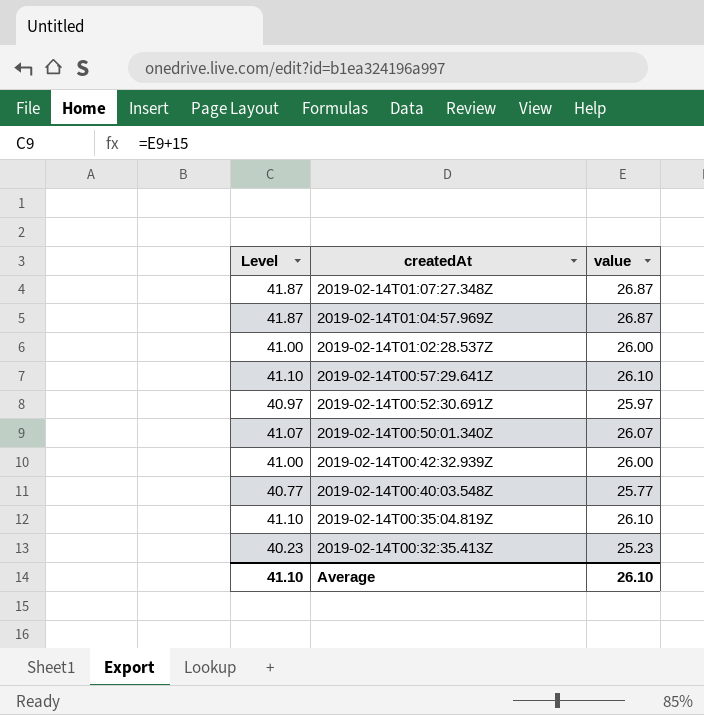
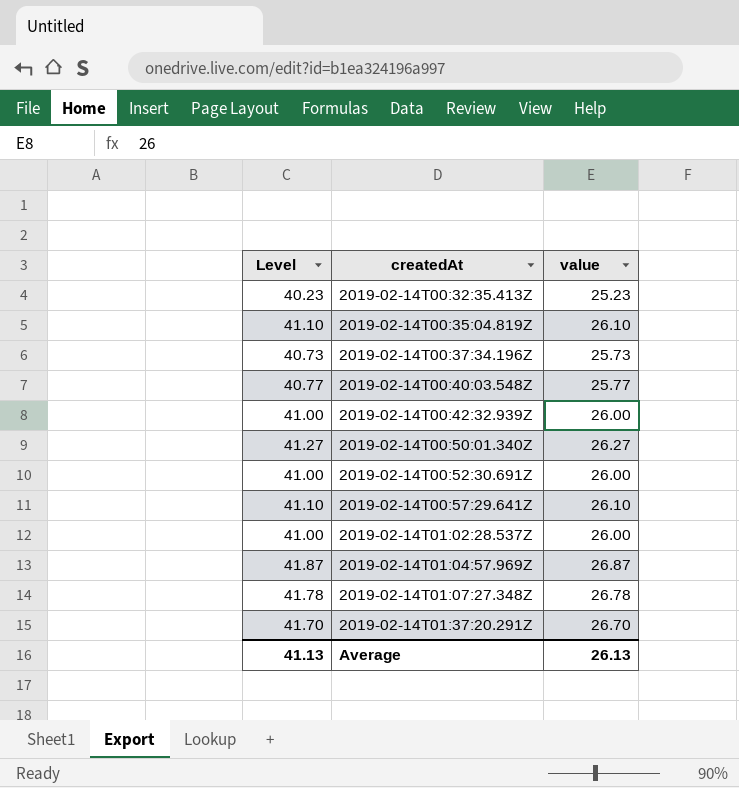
row order: createdAt descending -> createdAt ascending
row 2019-02-14T00:37:34.196Z: none -> 40.73 | 25.73
2019-02-14T00:50:01.340Z | Level: 41.07 -> 41.27
2019-02-14T00:50:01.340Z | value: 26.07 -> 26.27
2019-02-14T00:52:30.691Z | Level: 40.97 -> 41.00
2019-02-14T00:52:30.691Z | value: 25.97 -> 26.00
2019-02-14T01:07:27.348Z | Level: 41.87 -> 41.78
2019-02-14T01:07:27.348Z | value: 26.87 -> 26.78
row 2019-02-14T01:37:20.291Z: none -> 41.70 | 26.70
Average | Level: 41.10 -> 41.13
Average | value: 26.10 -> 26.13

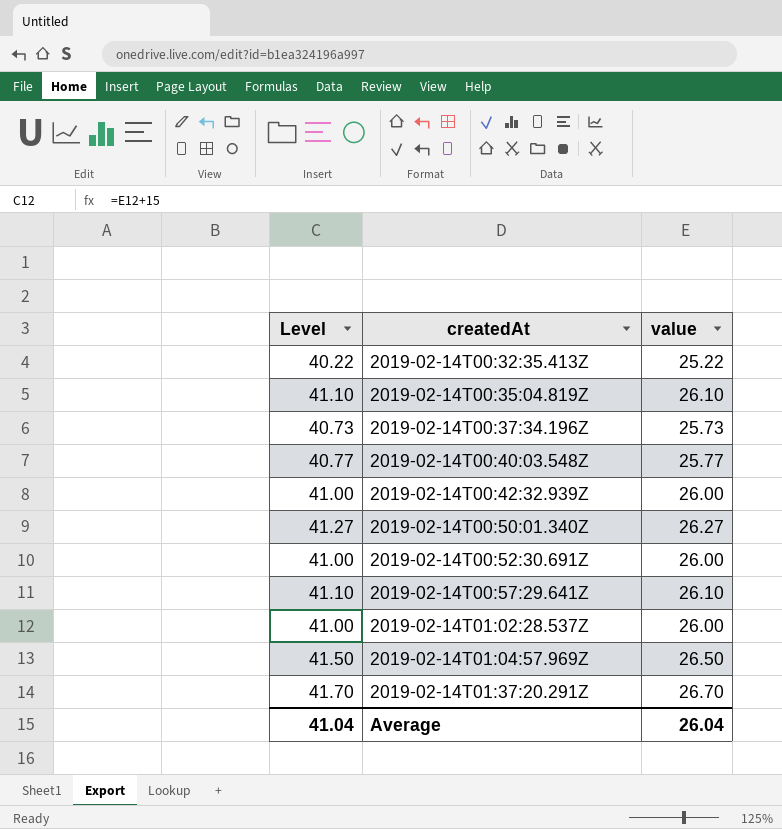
row 2019-02-14T01:07:27.348Z: 41.78 | 26.78 -> none
2019-02-14T00:32:35.413Z | Level: 40.23 -> 40.22
2019-02-14T00:32:35.413Z | value: 25.23 -> 25.22
2019-02-14T01:04:57.969Z | Level: 41.87 -> 41.50
2019-02-14T01:04:57.969Z | value: 26.87 -> 26.50
Average | Level: 41.13 -> 41.04
Average | value: 26.13 -> 26.04

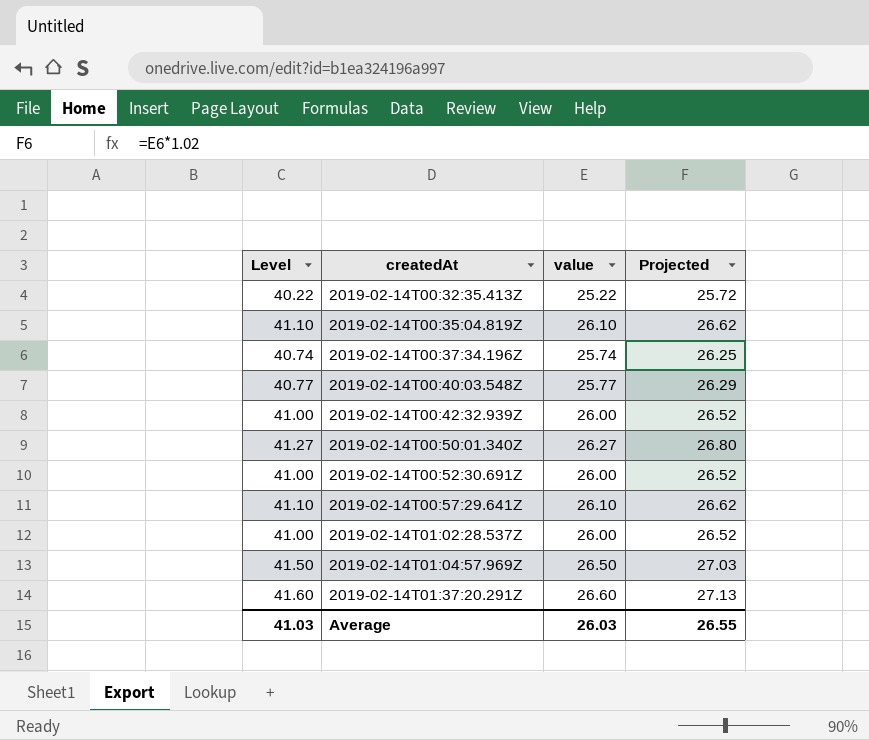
column Projected | formula: none -> [value] * 1.02
2019-02-14T00:37:34.196Z | Level: 40.73 -> 40.74
2019-02-14T00:37:34.196Z | value: 25.73 -> 25.74
2019-02-14T01:37:20.291Z | Level: 41.70 -> 41.60
2019-02-14T01:37:20.291Z | value: 26.70 -> 26.60
Average | Level: 41.04 -> 41.03
Average | value: 26.04 -> 26.03

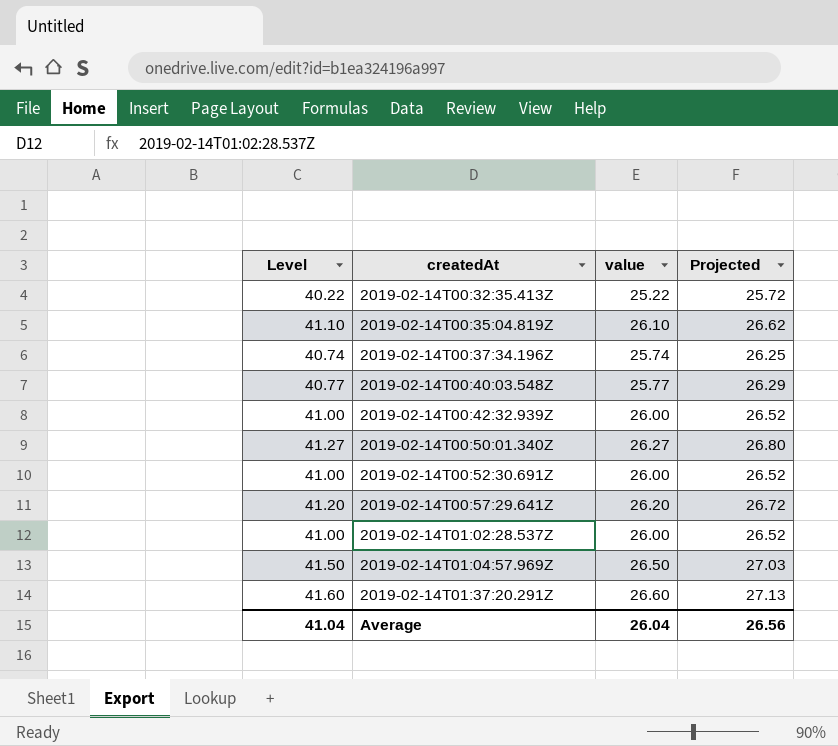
2019-02-14T00:57:29.641Z | Level: 41.10 -> 41.20
2019-02-14T00:57:29.641Z | value: 26.10 -> 26.20
2019-02-14T00:57:29.641Z | Projected: 26.62 -> 26.72
Average | Level: 41.03 -> 41.04
Average | value: 26.03 -> 26.04
Average | Projected: 26.55 -> 26.56

